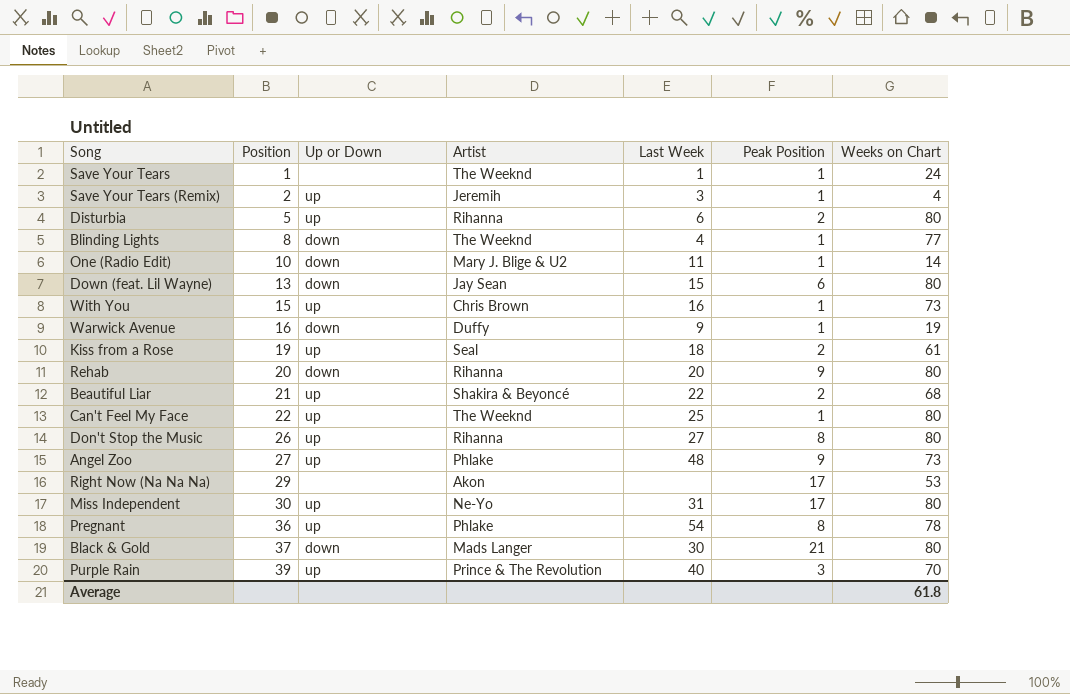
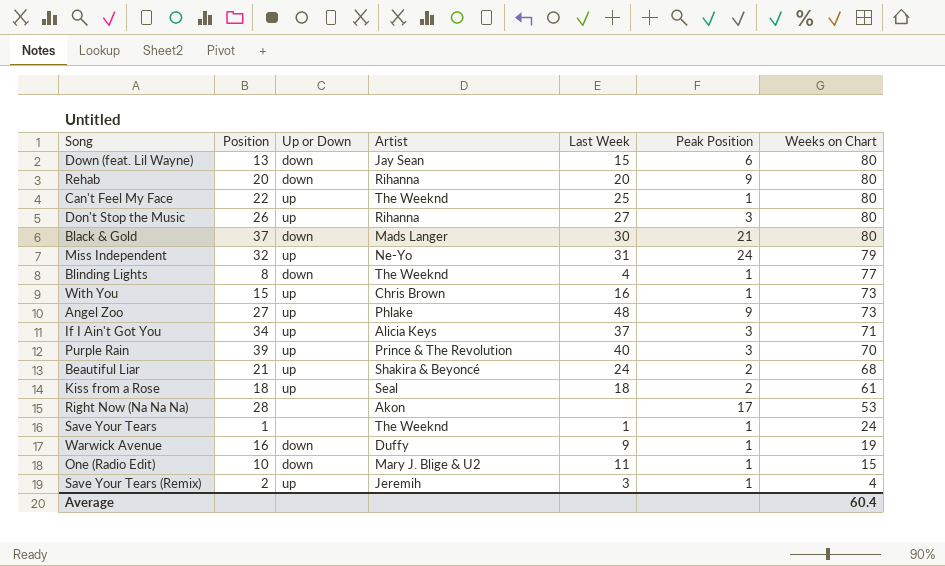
row order: Position ascending -> Weeks on Chart descending
row Disturbia: 5 | up | Rihanna | 6 | 2 | 80 -> none
row Pregnant: 36 | up | Phlake | 54 | 8 | 78 -> none
Don't Stop the Music | Peak Position: 8 -> 3
Miss Independent | Position: 30 -> 32
Miss Independent | Peak Position: 17 -> 24
Miss Independent | Weeks on Chart: 80 -> 79
row If I Ain't Got You: none -> 34 | up | Alicia Keys | 37 | 3 | 71
Beautiful Liar | Last Week: 22 -> 24
Kiss from a Rose | Position: 19 -> 18
Right Now (Na Na Na) | Position: 29 -> 28
One (Radio Edit) | Weeks on Chart: 14 -> 15
Average | Weeks on Chart: 61.8 -> 60.4

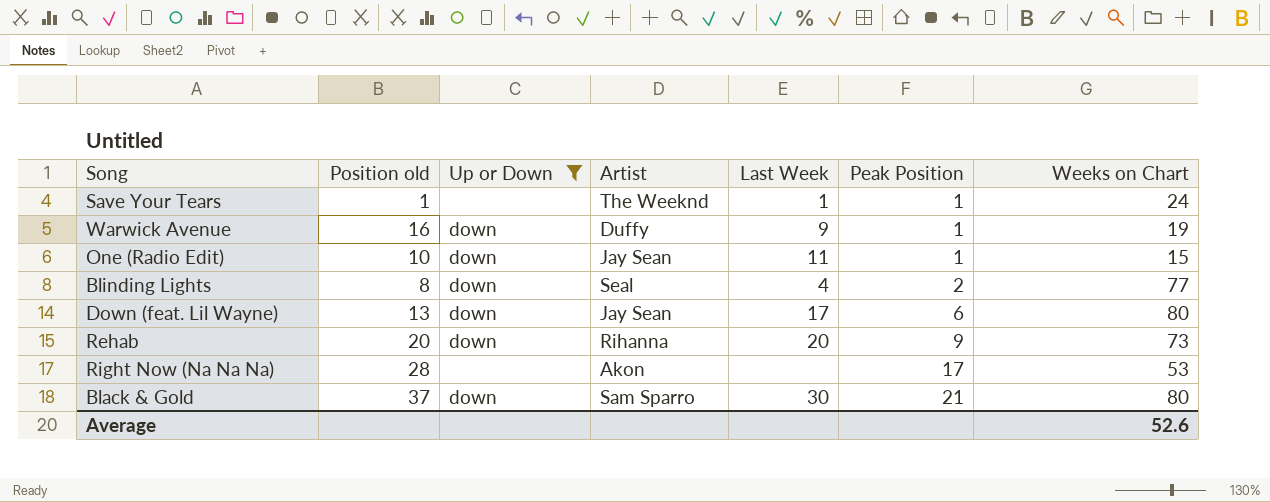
filter: none -> Up or Down != up
row order: Weeks on Chart descending -> Peak Position ascending
column name: Position -> Position old
One (Radio Edit) | Artist: Mary J. Blige & U2 -> Jay Sean
Blinding Lights | Artist: The Weeknd -> Seal
Blinding Lights | Peak Position: 1 -> 2
Down (feat. Lil Wayne) | Last Week: 15 -> 17
Rehab | Weeks on Chart: 80 -> 73
Black & Gold | Artist: Mads Langer -> Sam Sparro
Average | Weeks on Chart: 60.4 -> 52.6

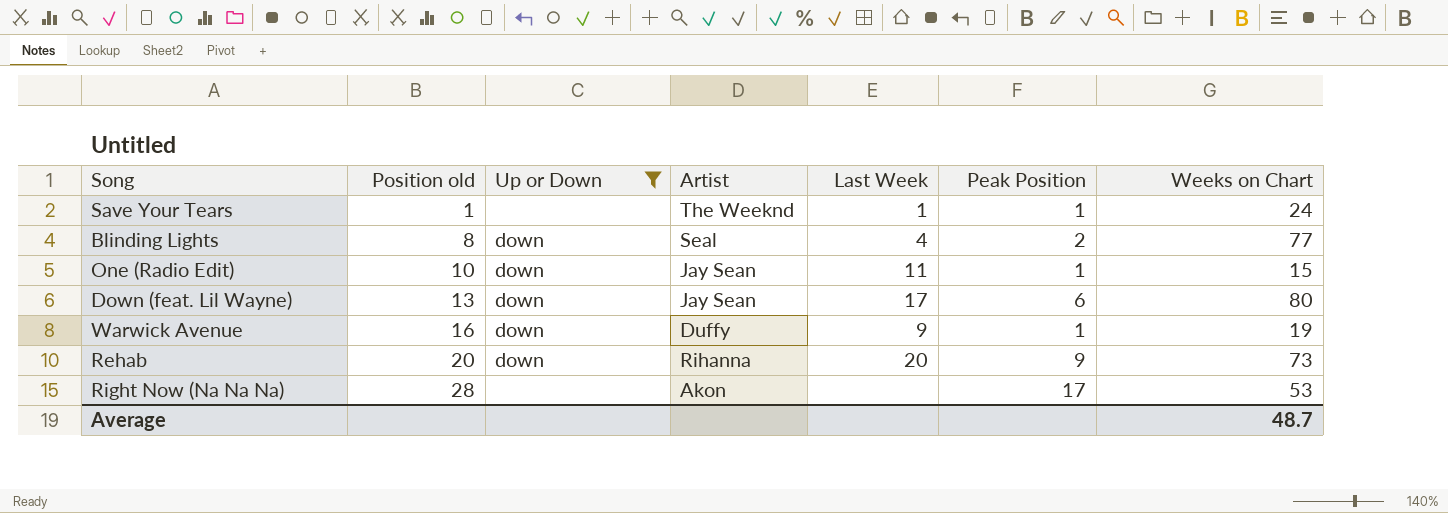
row order: Peak Position ascending -> Position old ascending
row Black & Gold: 37 | down | Sam Sparro | 30 | 21 | 80 -> none
Average | Weeks on Chart: 52.6 -> 48.7

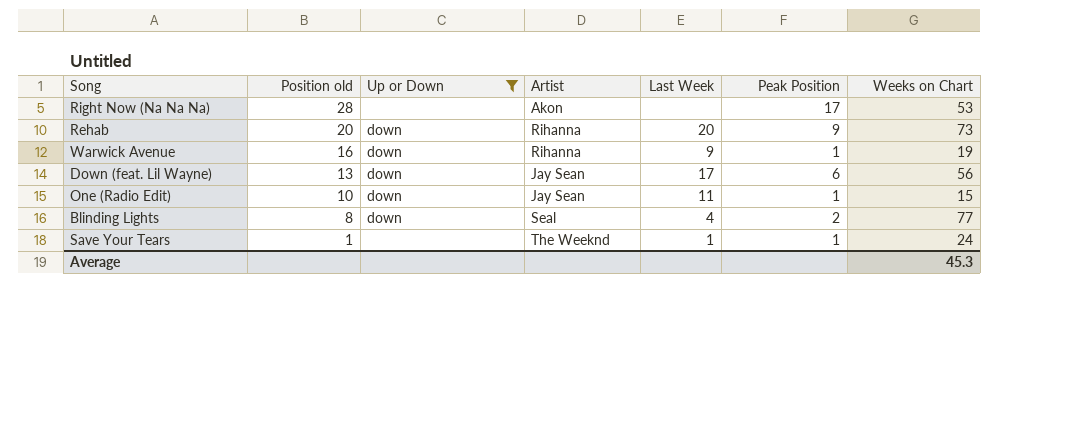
row order: Position old ascending -> Position old descending
Warwick Avenue | Artist: Duffy -> Rihanna
Down (feat. Lil Wayne) | Weeks on Chart: 80 -> 56
Average | Weeks on Chart: 48.7 -> 45.3

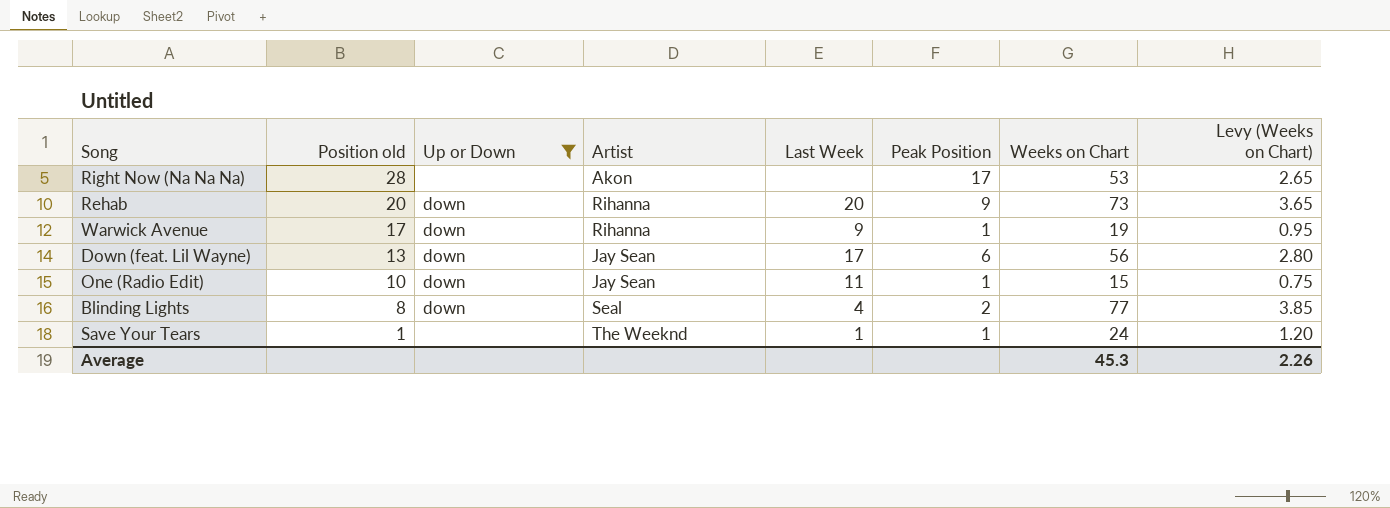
column Levy (Weeks on Chart) | formula: none -> [Weeks on Chart] * 0.05
Warwick Avenue | Position old: 16 -> 17

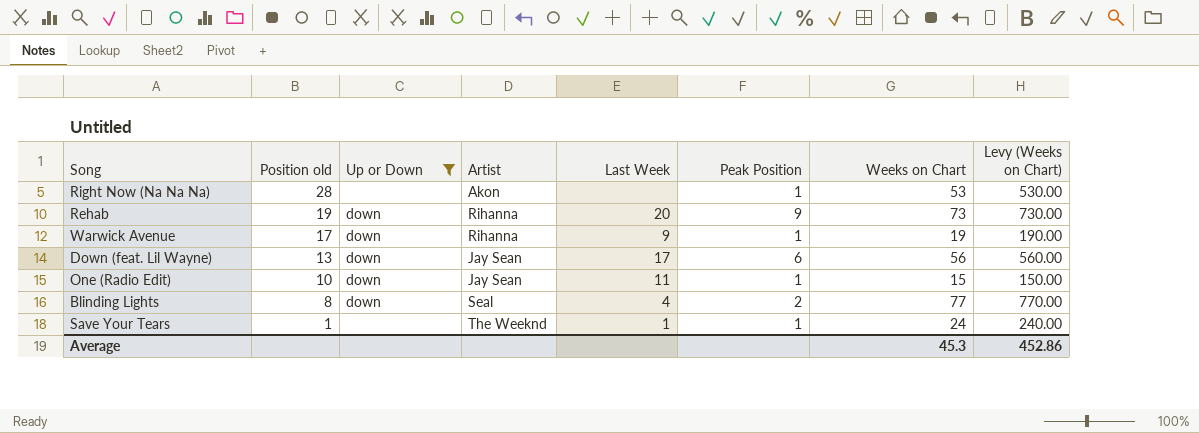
column Levy (Weeks on Chart) | formula: [Weeks on Chart] * 0.05 -> [Weeks on Chart] * 10
Right Now (Na Na Na) | Peak Position: 17 -> 1
Rehab | Position old: 20 -> 19
Average | Levy (Weeks on Chart): 2.26 -> 452.86

